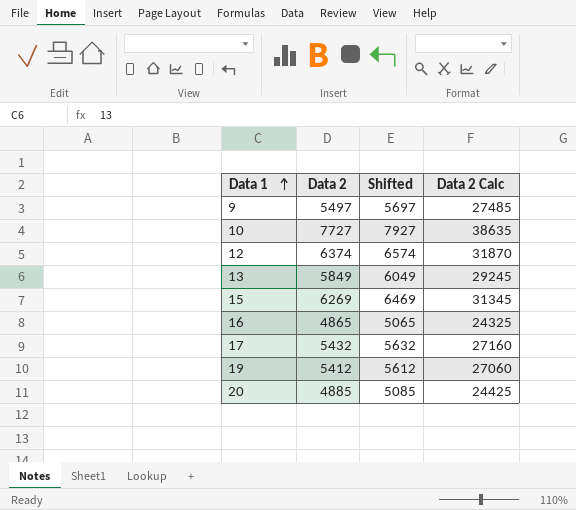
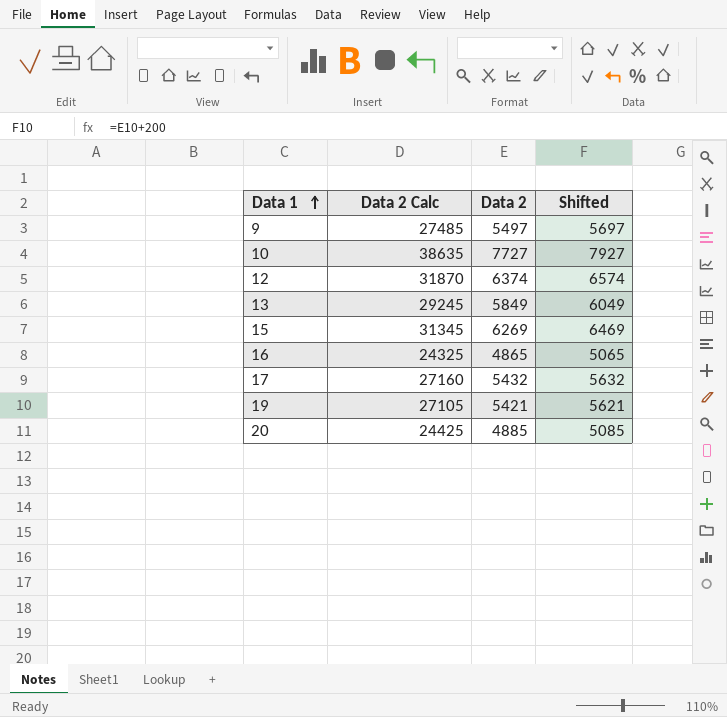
column Data 2 Calc | position: 4 -> 2
19 | Data 2 Calc: 27060 -> 27105
19 | Data 2: 5412 -> 5421
19 | Shifted: 5612 -> 5621

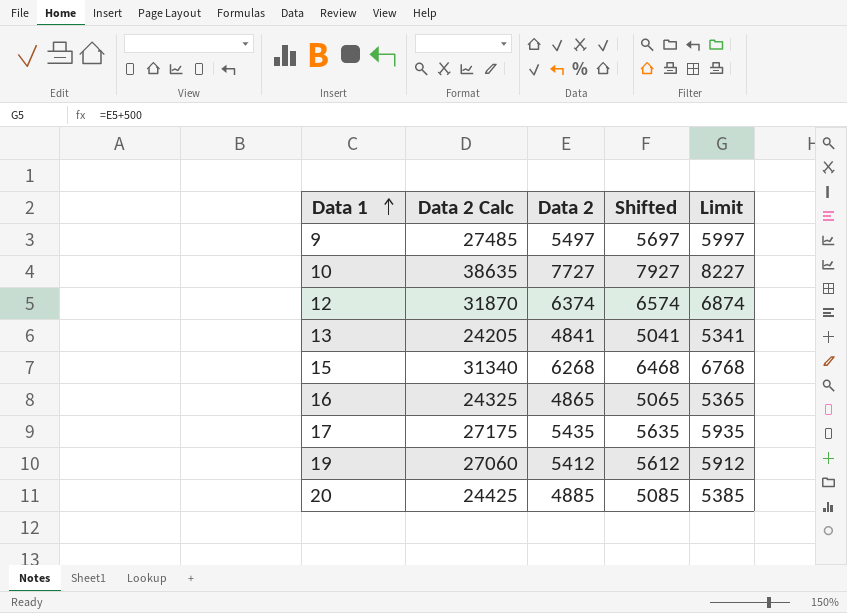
column Limit | formula: none -> [Data 2] + 500
13 | Data 2 Calc: 29245 -> 24205
13 | Data 2: 5849 -> 4841
13 | Shifted: 6049 -> 5041
15 | Data 2 Calc: 31345 -> 31340
15 | Data 2: 6269 -> 6268
15 | Shifted: 6469 -> 6468
17 | Data 2 Calc: 27160 -> 27175
17 | Data 2: 5432 -> 5435
17 | Shifted: 5632 -> 5635
19 | Data 2 Calc: 27105 -> 27060
19 | Data 2: 5421 -> 5412
19 | Shifted: 5621 -> 5612

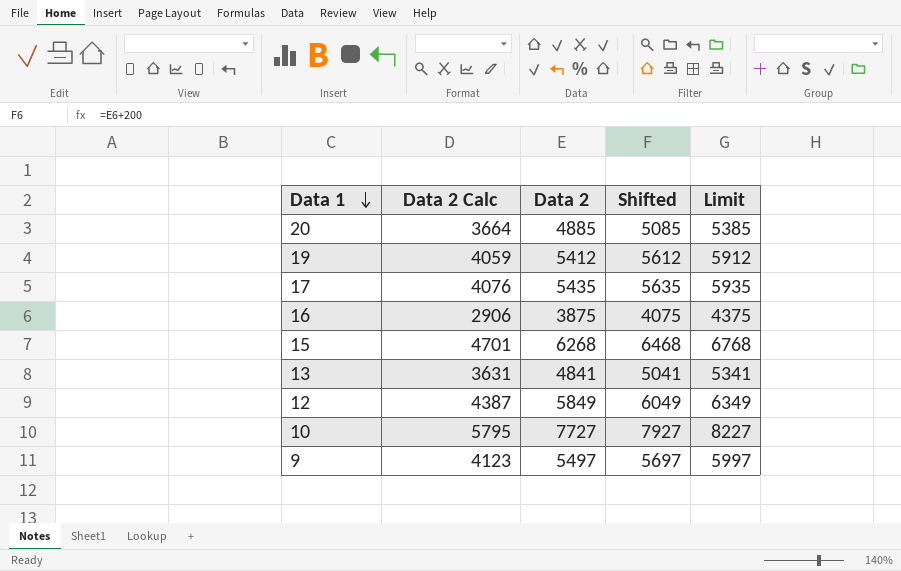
row order: Data 1 ascending -> Data 1 descending
column Data 2 Calc | formula: [Data 2] * 5 -> [Data 2] * 0.75
16 | Data 2: 4865 -> 3875
16 | Shifted: 5065 -> 4075
16 | Limit: 5365 -> 4375
12 | Data 2: 6374 -> 5849
12 | Shifted: 6574 -> 6049
12 | Limit: 6874 -> 6349

